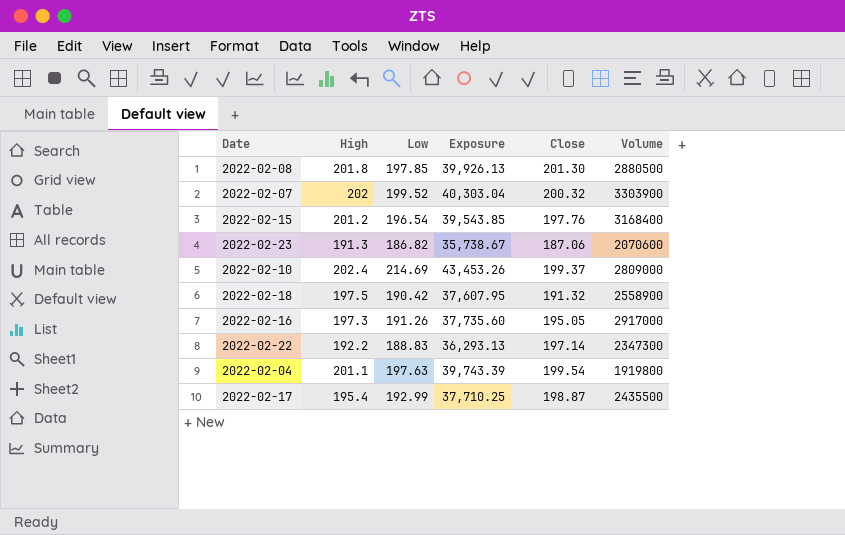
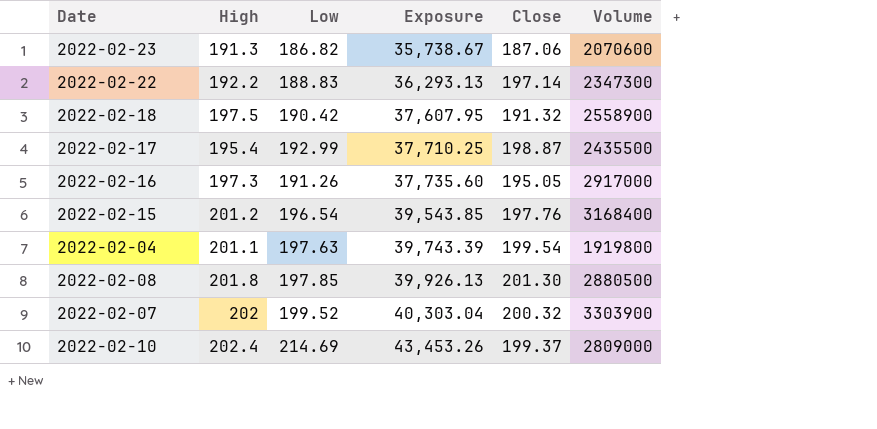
row order: none -> Exposure ascending

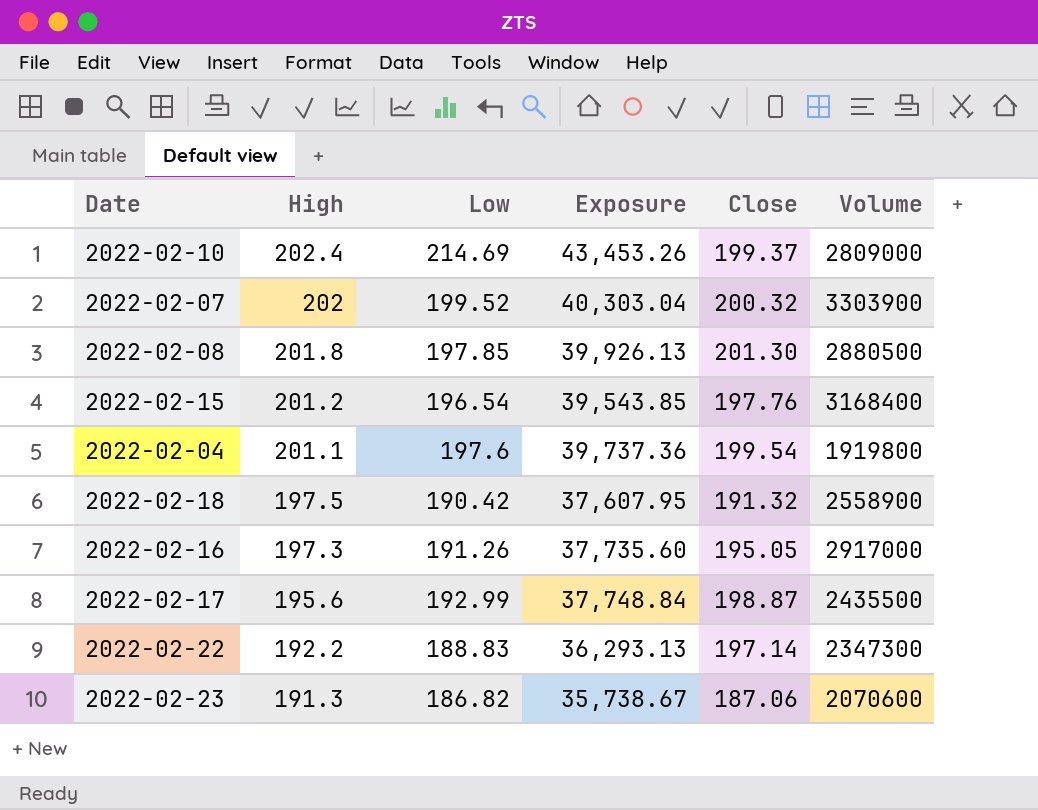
row order: Exposure ascending -> High descending
2022-02-04 | Low: 197.63 -> 197.6
2022-02-04 | Exposure: 39,743.39 -> 39,737.36
2022-02-17 | High: 195.4 -> 195.6
2022-02-17 | Exposure: 37,710.25 -> 37,748.84

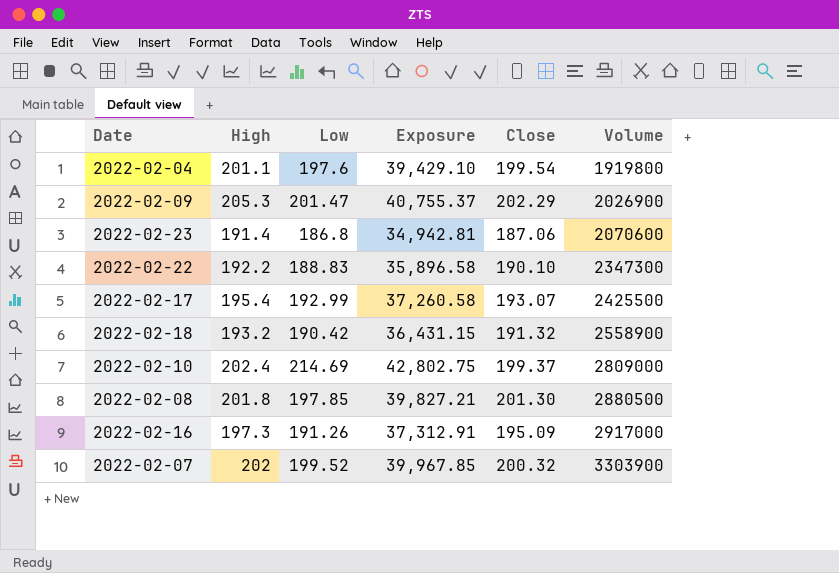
row order: High descending -> Volume ascending
column Exposure | formula: [High] * [Low] -> [Low] * [Close]
row 2022-02-15: 201.2 | 196.54 | 39,543.85 | 197.76 | 3168400 -> none
row 2022-02-09: none -> 205.3 | 201.47 | 40,755.37 | 202.29 | 2026900
2022-02-23 | High: 191.3 -> 191.4
2022-02-23 | Low: 186.82 -> 186.8
2022-02-22 | Close: 197.14 -> 190.10
2022-02-17 | High: 195.6 -> 195.4
2022-02-17 | Close: 198.87 -> 193.07
2022-02-17 | Volume: 2435500 -> 2425500
2022-02-18 | High: 197.5 -> 193.2
2022-02-16 | Close: 195.05 -> 195.09

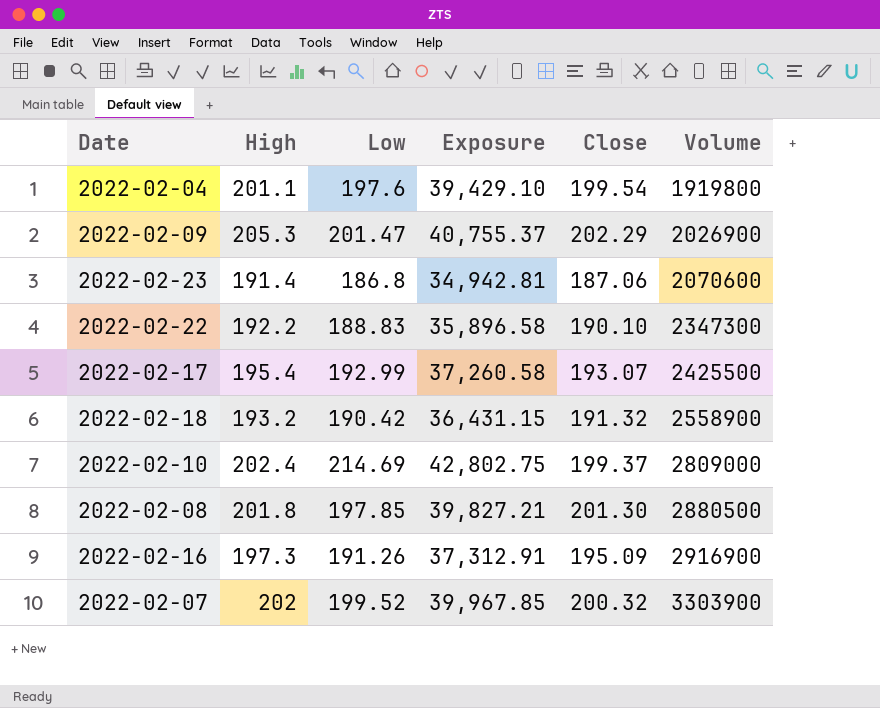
2022-02-16 | Volume: 2917000 -> 2916900

